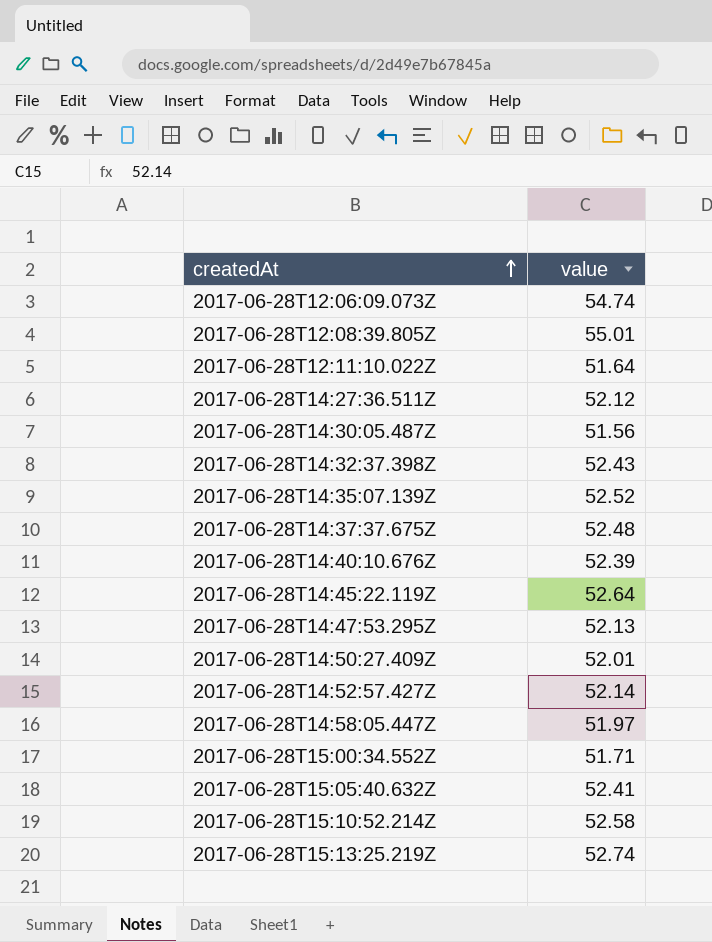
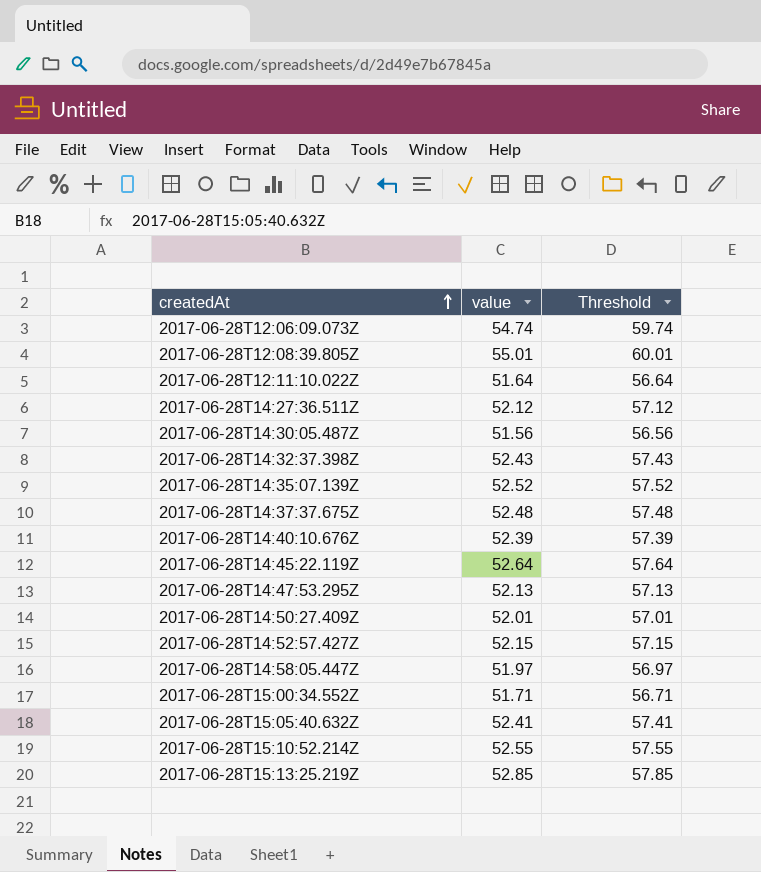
column Threshold | formula: none -> [value] + 5
2017-06-28T14:52:57.427Z | value: 52.14 -> 52.15
2017-06-28T15:10:52.214Z | value: 52.58 -> 52.55
2017-06-28T15:13:25.219Z | value: 52.74 -> 52.85

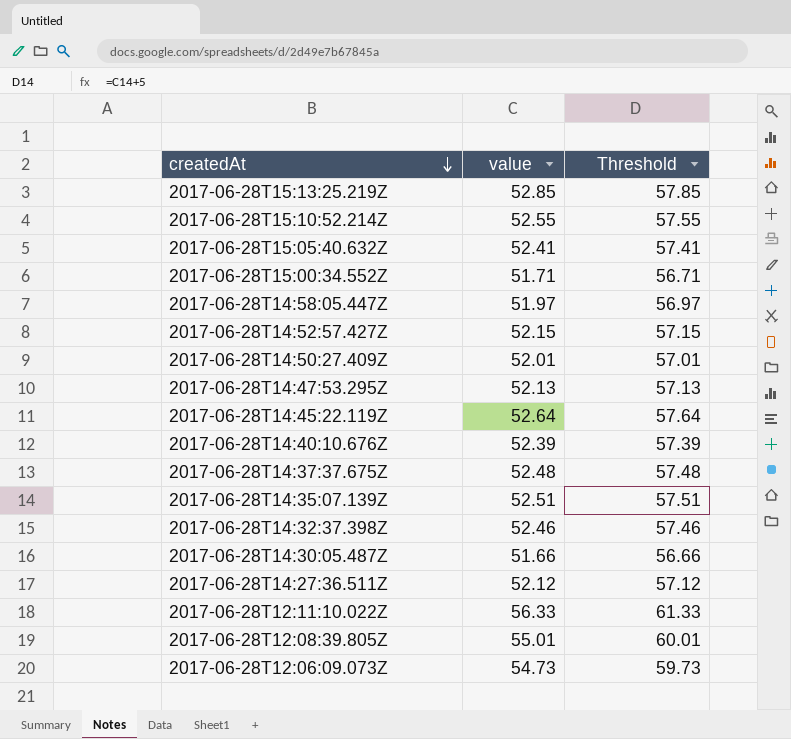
row order: createdAt ascending -> createdAt descending
2017-06-28T14:35:07.139Z | value: 52.52 -> 52.51
2017-06-28T14:35:07.139Z | Threshold: 57.52 -> 57.51
2017-06-28T14:32:37.398Z | value: 52.43 -> 52.46
2017-06-28T14:32:37.398Z | Threshold: 57.43 -> 57.46
2017-06-28T14:30:05.487Z | value: 51.56 -> 51.66
2017-06-28T14:30:05.487Z | Threshold: 56.56 -> 56.66
2017-06-28T12:11:10.022Z | value: 51.64 -> 56.33
2017-06-28T12:11:10.022Z | Threshold: 56.64 -> 61.33
2017-06-28T12:06:09.073Z | value: 54.74 -> 54.73
2017-06-28T12:06:09.073Z | Threshold: 59.74 -> 59.73

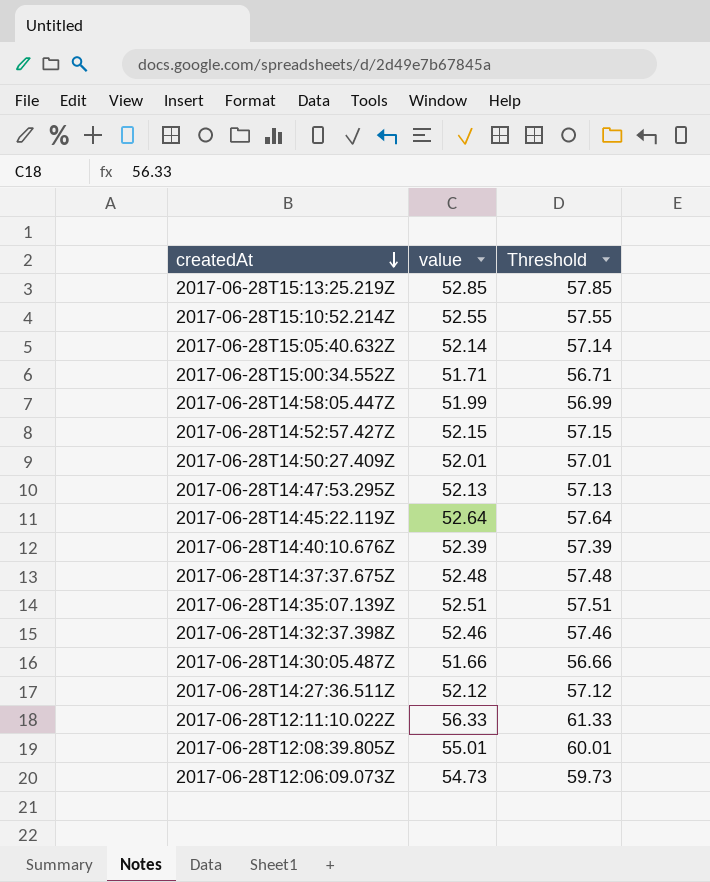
2017-06-28T15:05:40.632Z | value: 52.41 -> 52.14
2017-06-28T15:05:40.632Z | Threshold: 57.41 -> 57.14
2017-06-28T14:58:05.447Z | value: 51.97 -> 51.99
2017-06-28T14:58:05.447Z | Threshold: 56.97 -> 56.99

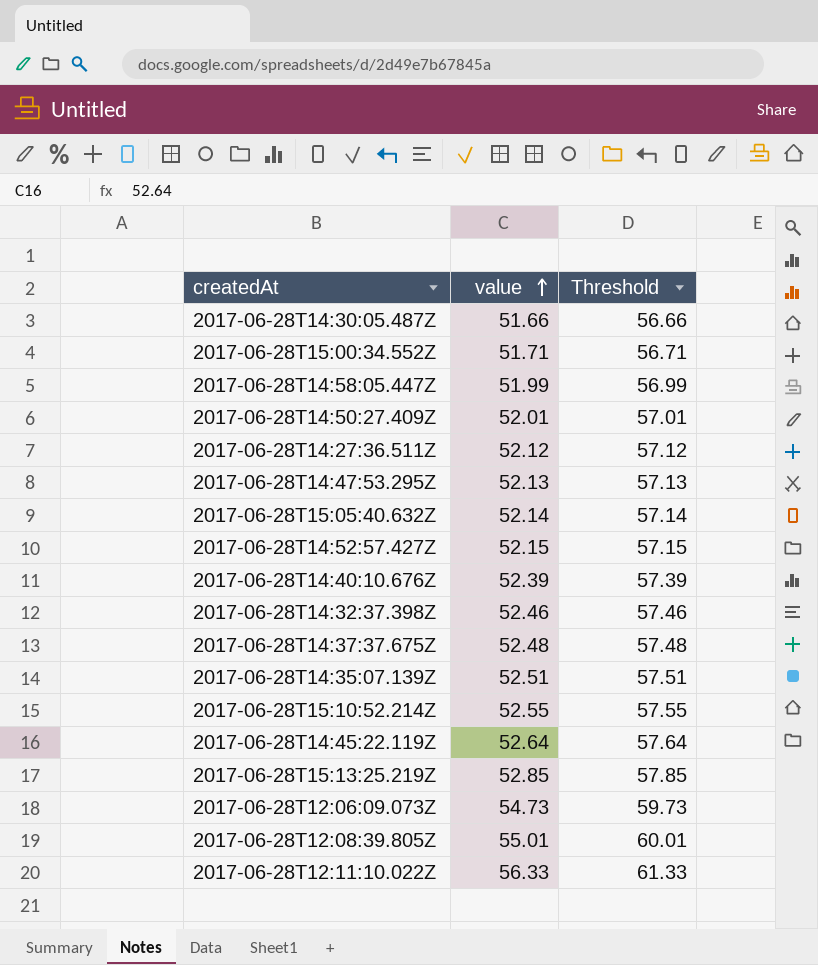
row order: createdAt descending -> value ascending

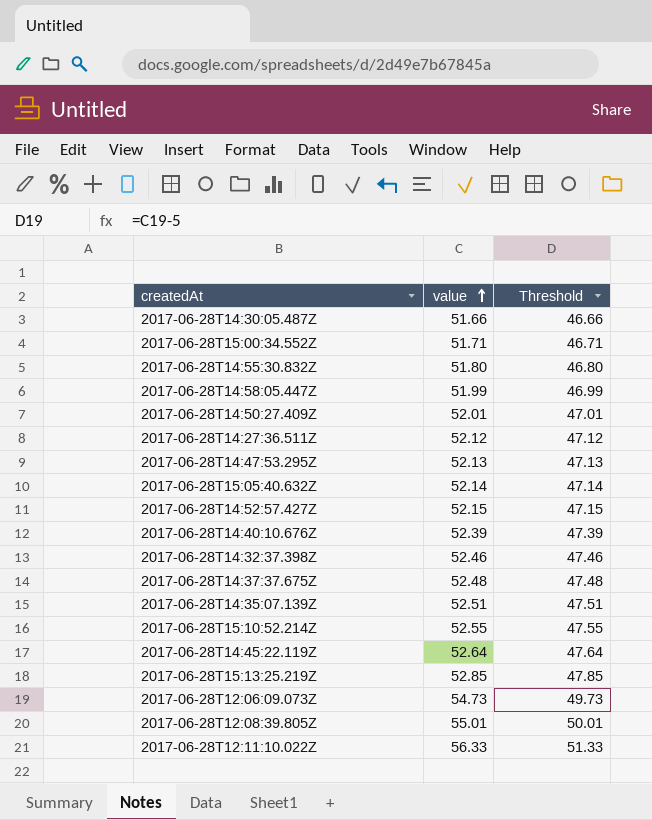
column Threshold | formula: [value] + 5 -> [value] - 5
row 2017-06-28T14:55:30.832Z: none -> 51.80 | 46.80

